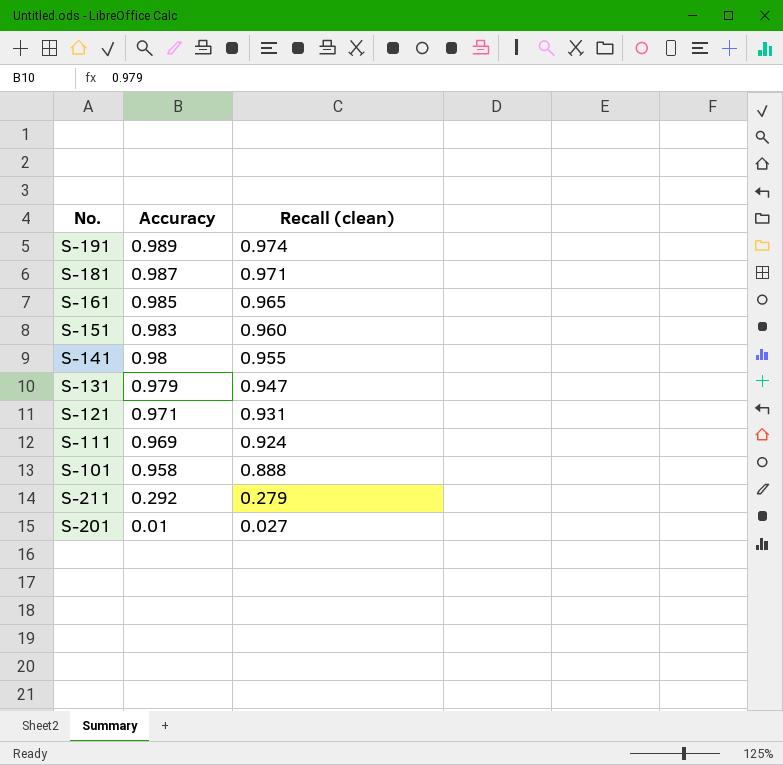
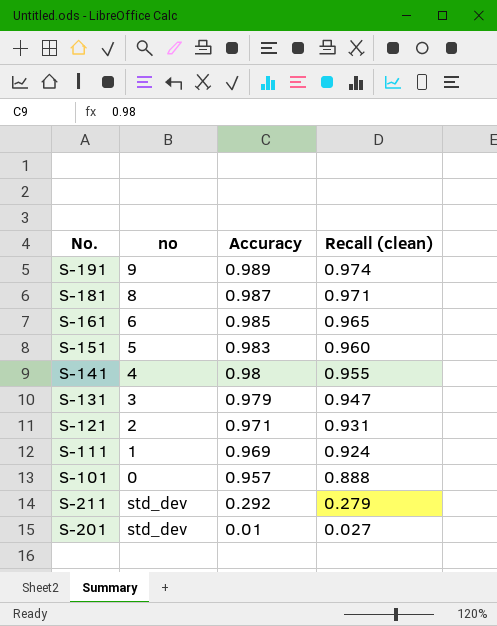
column no | position: none -> 2
S-101 | Accuracy: 0.958 -> 0.957

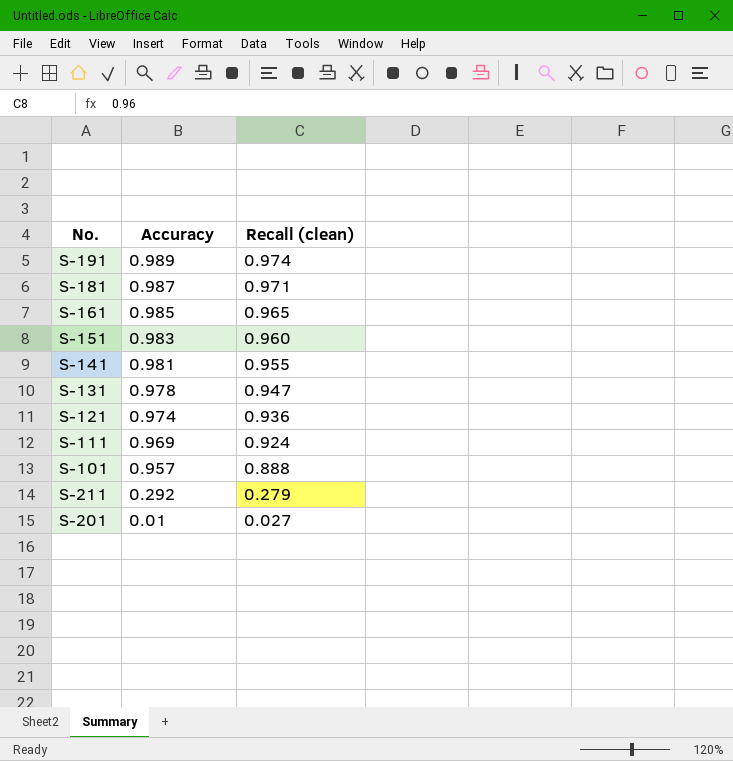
column no | position: 2 -> none
S-141 | Accuracy: 0.98 -> 0.981
S-131 | Accuracy: 0.979 -> 0.978
S-121 | Accuracy: 0.971 -> 0.974
S-121 | Recall (clean): 0.931 -> 0.936

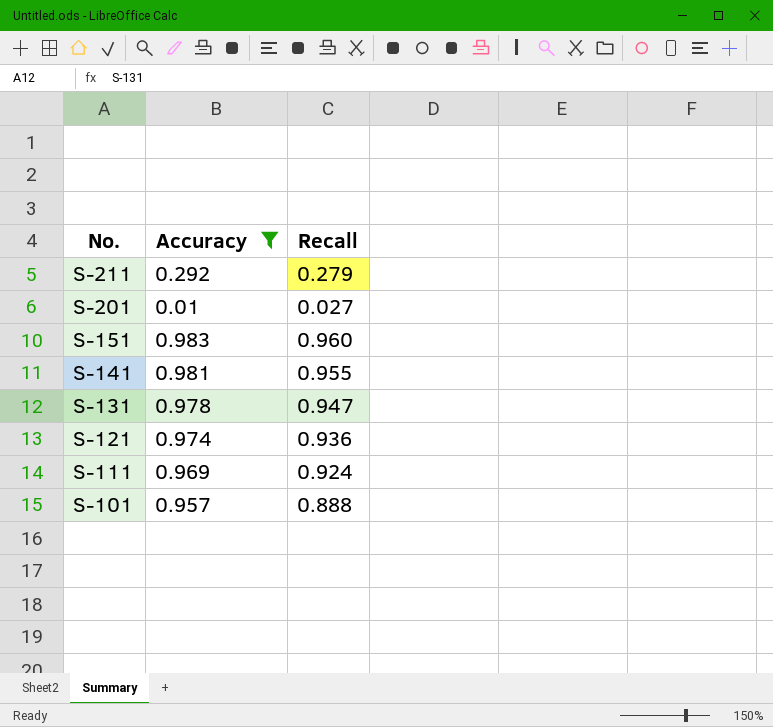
filter: none -> Accuracy <= 0.983
row order: Accuracy descending -> No. descending
column name: Recall (clean) -> Recall

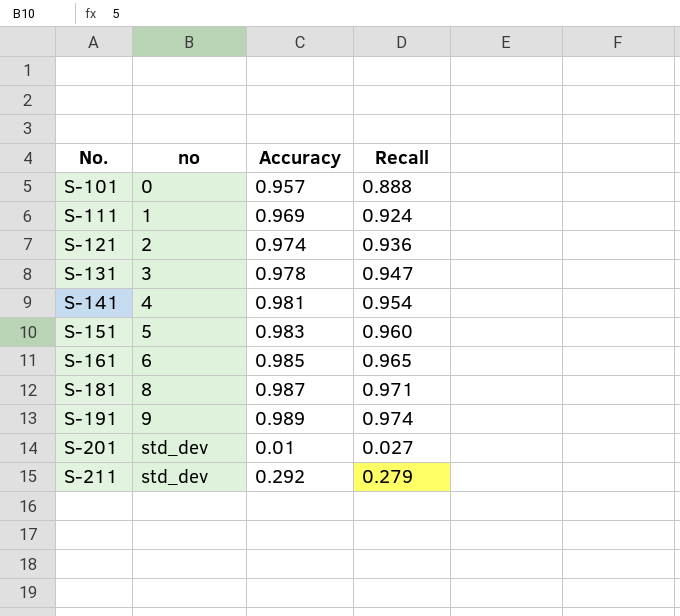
filter: Accuracy <= 0.983 -> none
row order: No. descending -> No. ascending
column no | position: none -> 2
S-141 | Recall: 0.955 -> 0.954

